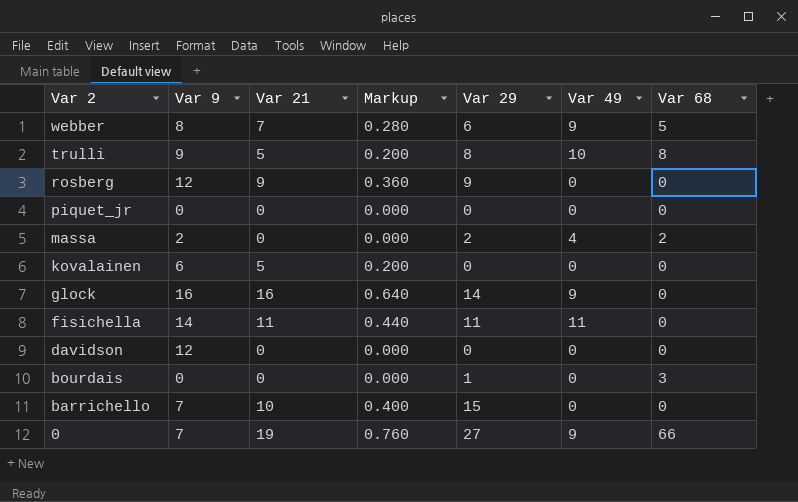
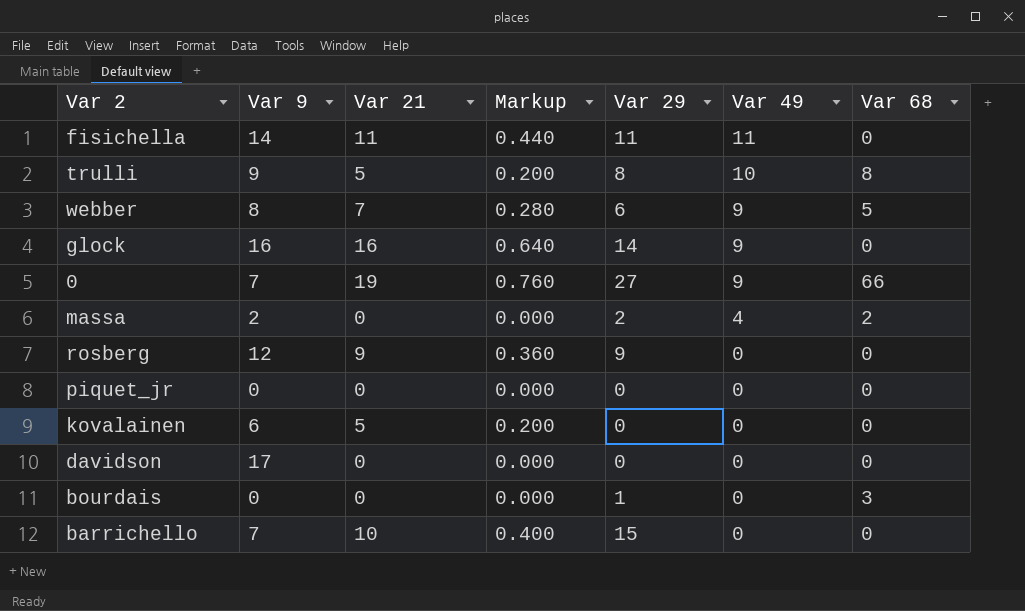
row order: Var 2 descending -> Var 49 descending
davidson | Var 9: 12 -> 17

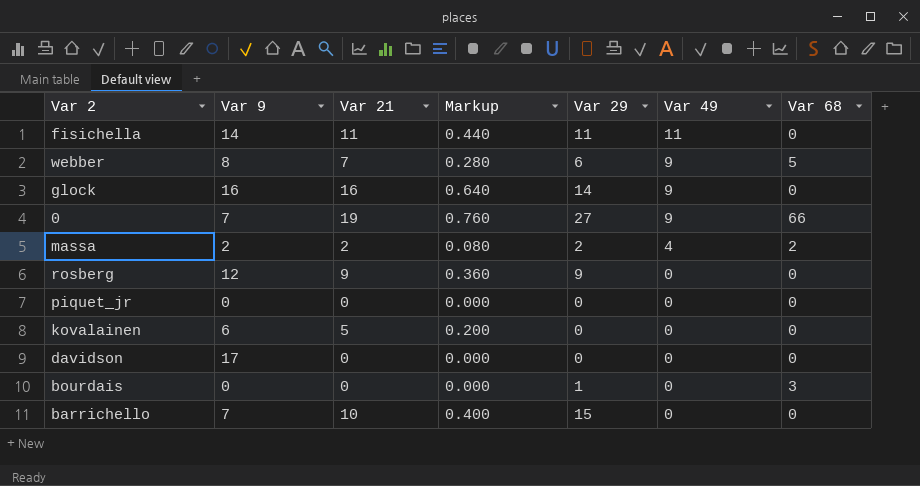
row trulli: 9 | 5 | 0.200 | 8 | 10 | 8 -> none
massa | Var 21: 0 -> 2
massa | Markup: 0.000 -> 0.080

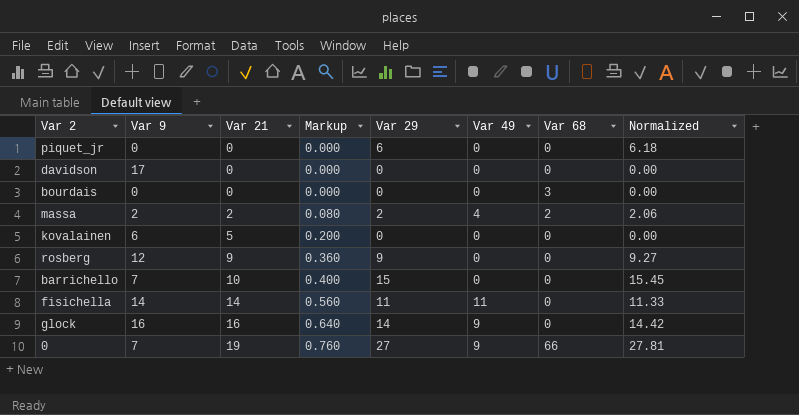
row order: Var 49 descending -> Var 21 ascending
column Normalized | formula: none -> [Var 29] * 1.03
row webber: 8 | 7 | 0.280 | 6 | 9 | 5 -> none
piquet_jr | Var 29: 0 -> 6
bourdais | Var 29: 1 -> 0
fisichella | Var 21: 11 -> 14
fisichella | Markup: 0.440 -> 0.560

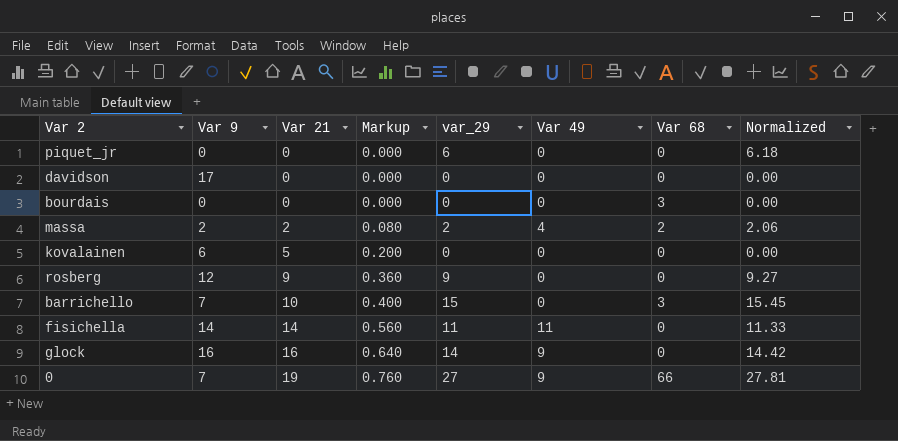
column name: Var 29 -> var_29
barrichello | Var 68: 0 -> 3

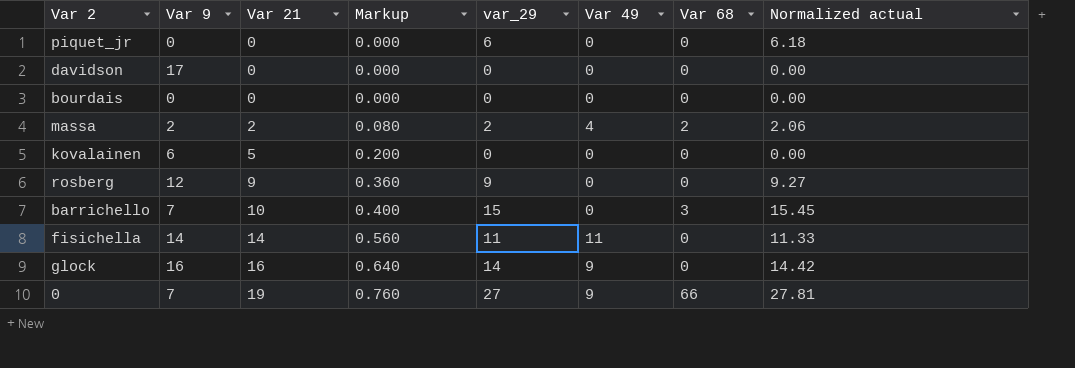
column name: Normalized -> Normalized actual
bourdais | Var 68: 3 -> 0

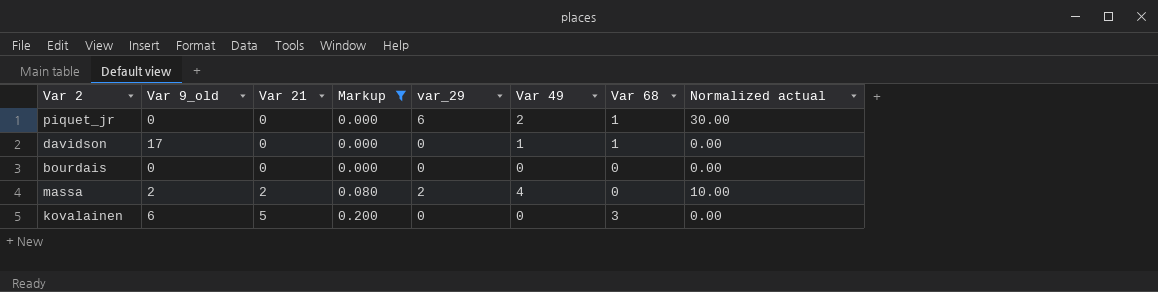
filter: none -> Markup <= 0.200
column name: Var 9 -> Var 9_old
column Normalized actual | formula: [var_29] * 1.03 -> [var_29] * 5
piquet_jr | Var 49: 0 -> 2
piquet_jr | Var 68: 0 -> 1
davidson | Var 49: 0 -> 1
davidson | Var 68: 0 -> 1
massa | Var 68: 2 -> 0
kovalainen | Var 68: 0 -> 3

